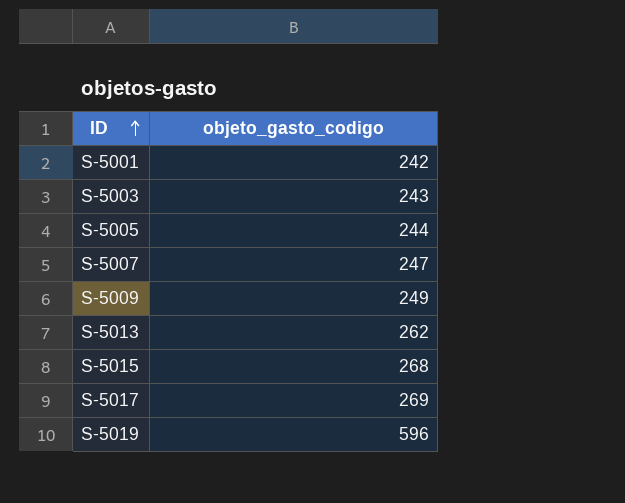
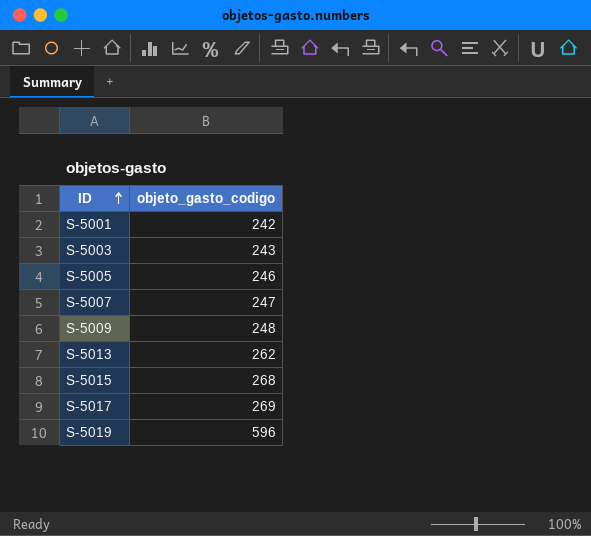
S-5005 | objeto_gasto_codigo: 244 -> 246
S-5009 | objeto_gasto_codigo: 249 -> 248

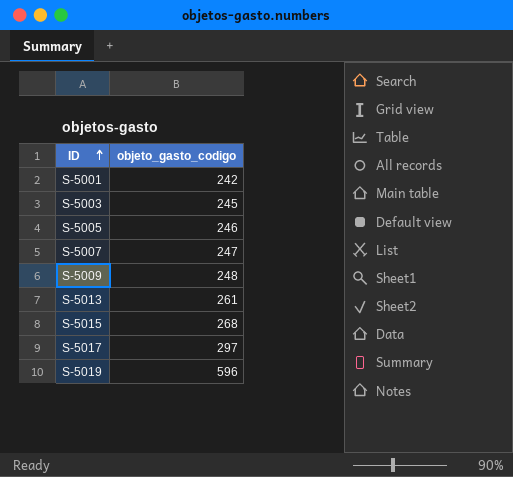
S-5003 | objeto_gasto_codigo: 243 -> 245
S-5013 | objeto_gasto_codigo: 262 -> 261
S-5017 | objeto_gasto_codigo: 269 -> 297

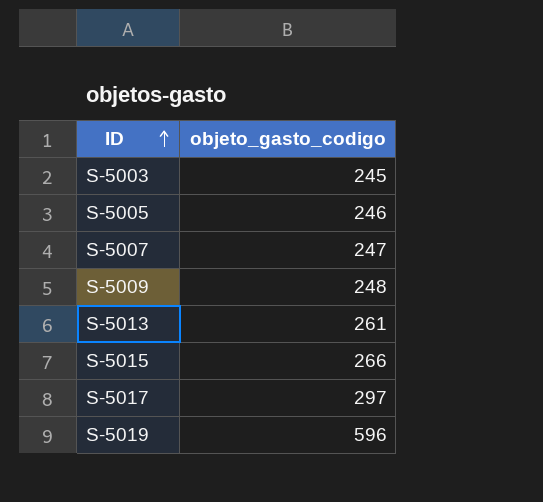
row S-5001: 242 -> none
S-5015 | objeto_gasto_codigo: 268 -> 266

